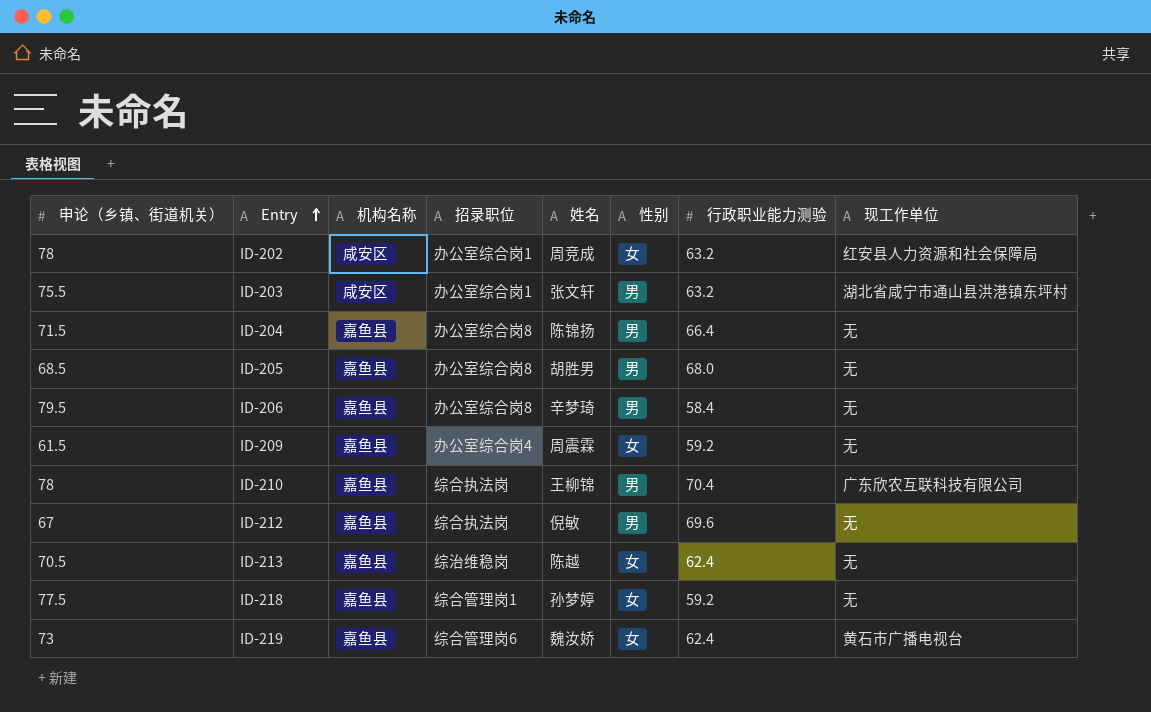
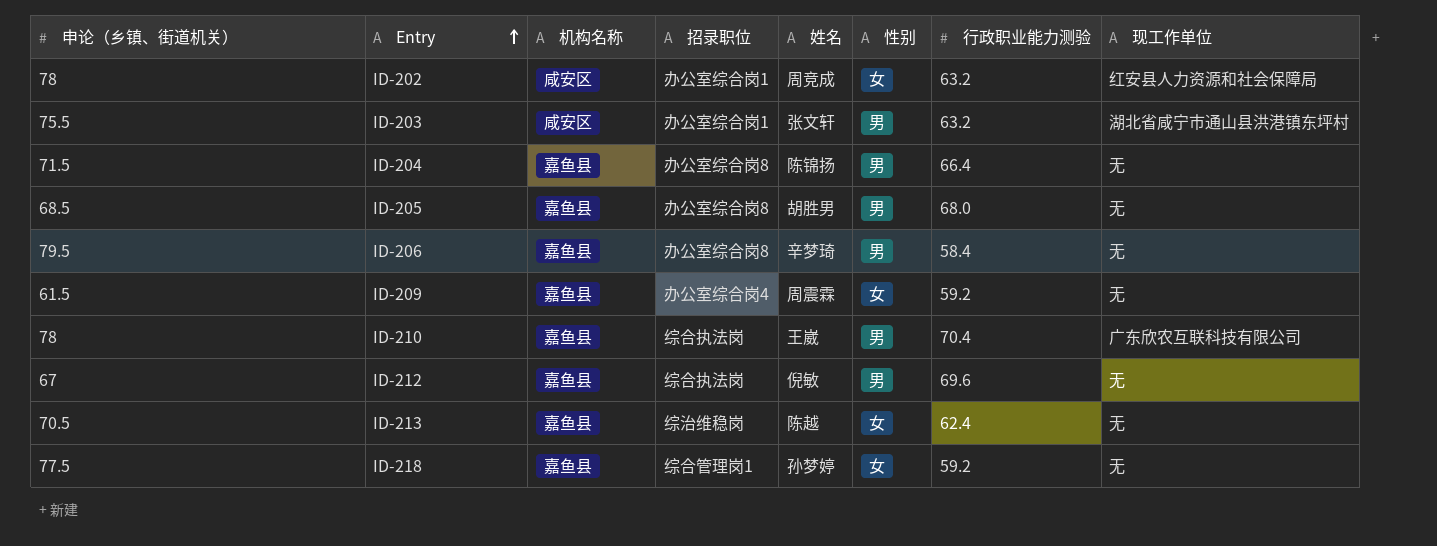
row ID-219: 73 | 嘉鱼县 | 综合管理岗6 | 魏汝娇 | 女 | 62.4 | 黄石市广播电视台 -> none
ID-210 | 姓名: 王柳锦 -> 王崴

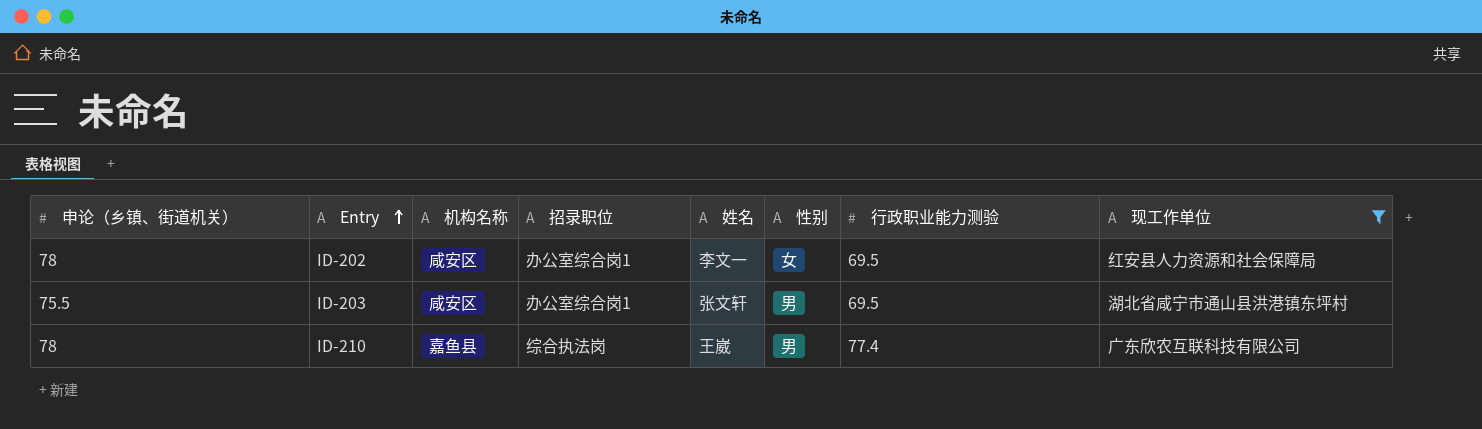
filter: none -> 现工作单位 != 无
ID-202 | 姓名: 周竞成 -> 李文一
ID-202 | 行政职业能力测验: 63.2 -> 69.5
ID-203 | 行政职业能力测验: 63.2 -> 69.5
ID-210 | 行政职业能力测验: 70.4 -> 77.4

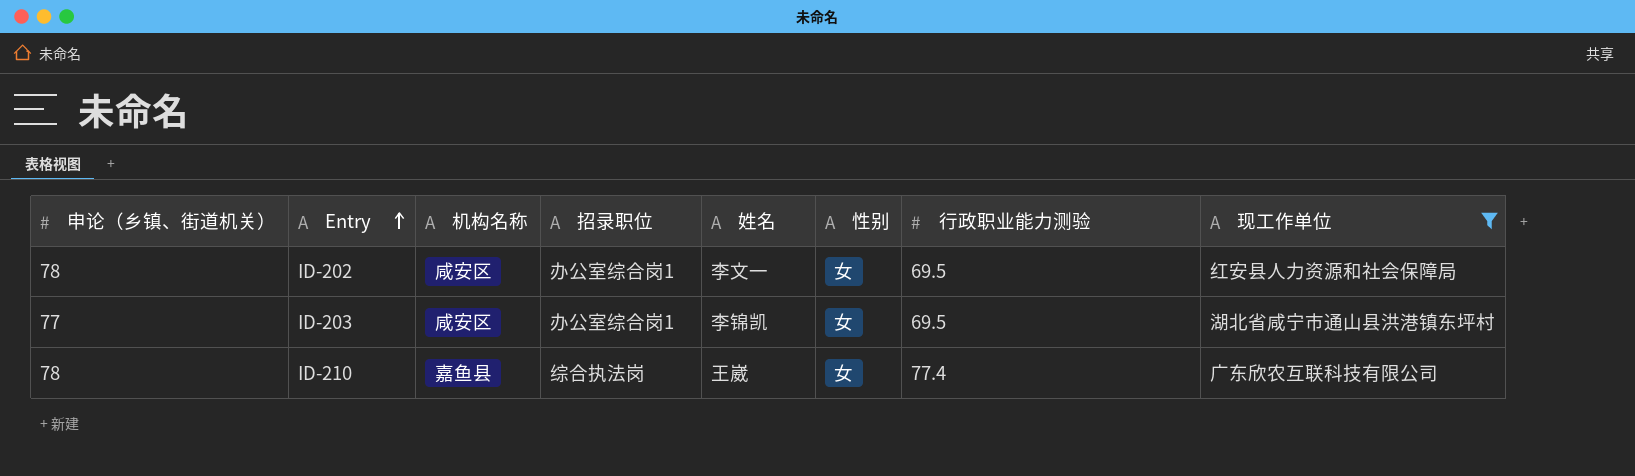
ID-203 | 申论（乡镇、街道机关）: 75.5 -> 77
ID-203 | 姓名: 张文轩 -> 李锦凯
ID-203 | 性别: 男 -> 女
ID-210 | 性别: 男 -> 女

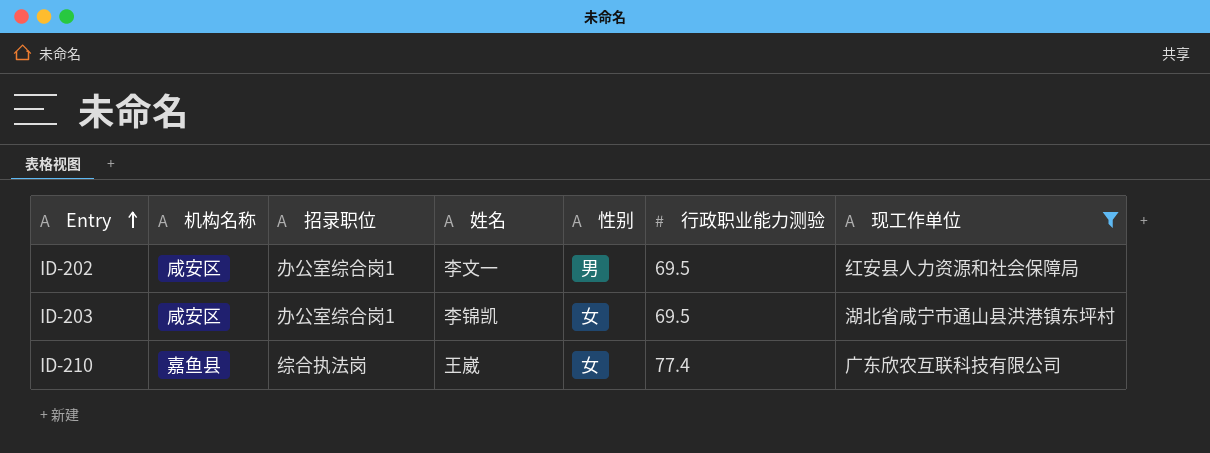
column 申论（乡镇、街道机关） | position: 1 -> none
ID-202 | 性别: 女 -> 男

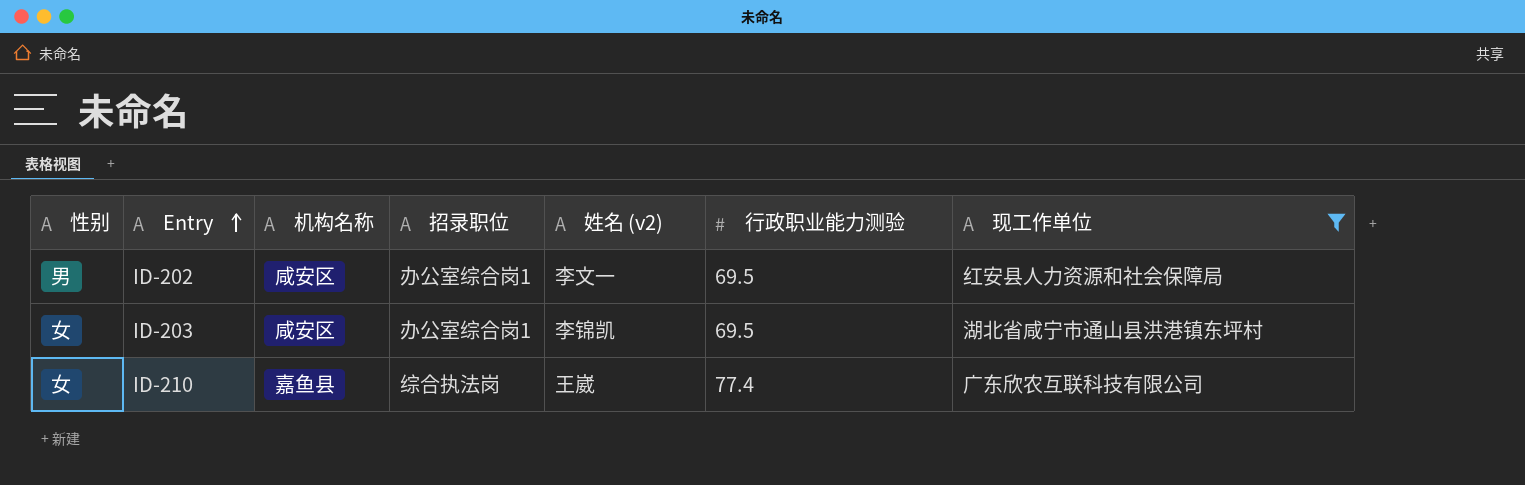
column 性别 | position: 5 -> 1
column name: 姓名 -> 姓名 (v2)

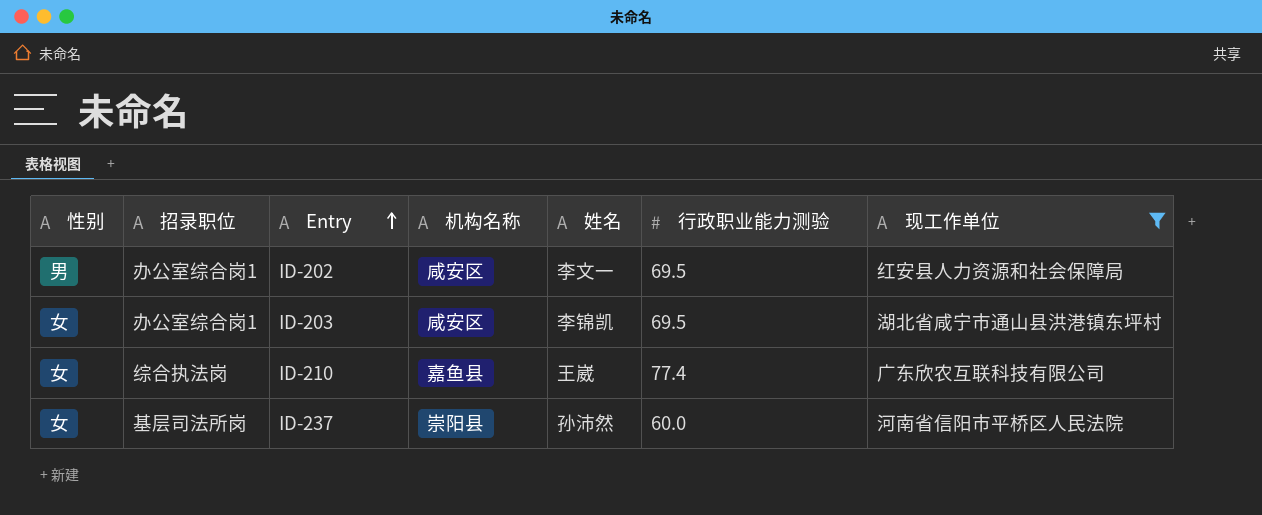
column 招录职位 | position: 4 -> 2
column name: 姓名 (v2) -> 姓名
row ID-237: none -> 女 | 基层司法所岗 | 崇阳县 | 孙沛然 | 60.0 | 河南省信阳市平桥区人民法院

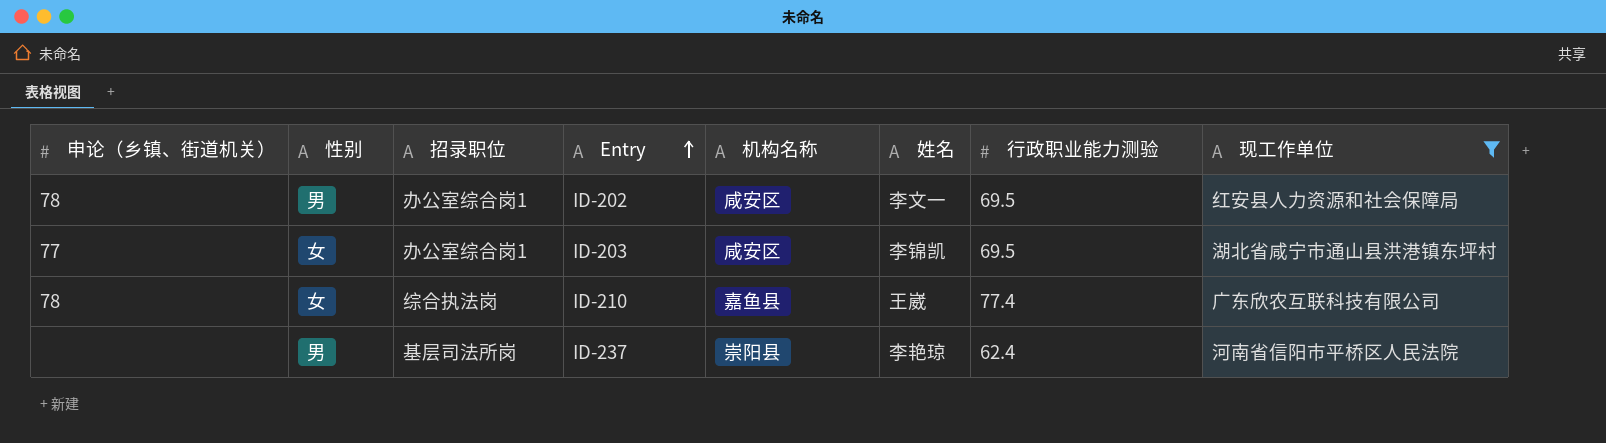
column 申论（乡镇、街道机关） | position: none -> 1
ID-237 | 性别: 女 -> 男
ID-237 | 姓名: 孙沛然 -> 李艳琼
ID-237 | 行政职业能力测验: 60.0 -> 62.4

